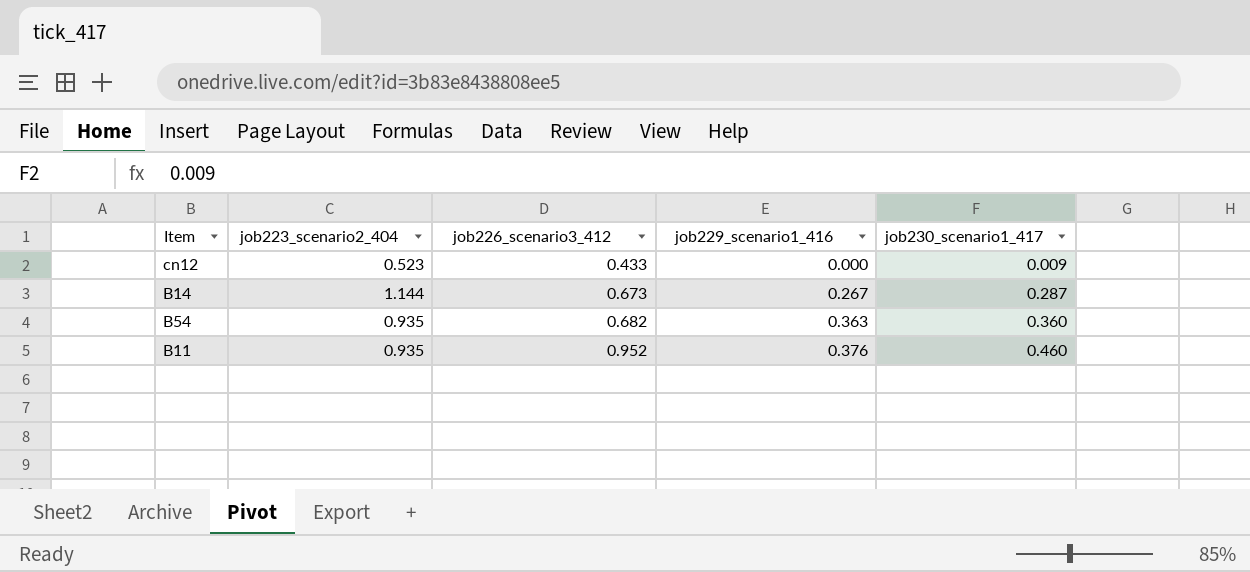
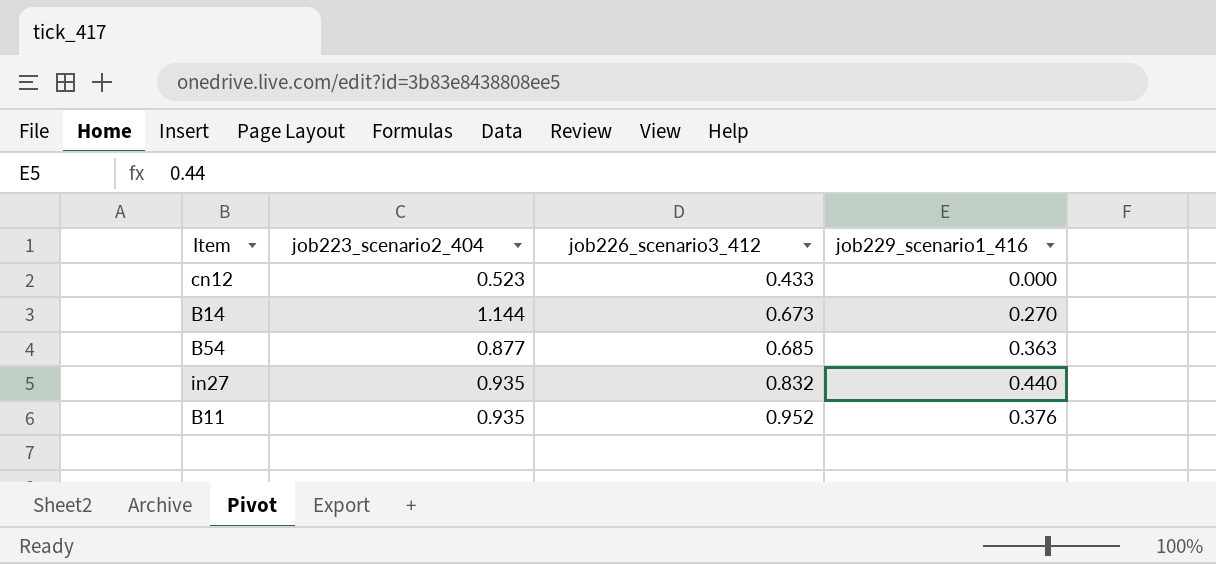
column job230_scenario1_417 | position: 5 -> none
B14 | job229_scenario1_416: 0.267 -> 0.270
B54 | job223_scenario2_404: 0.935 -> 0.877
B54 | job226_scenario3_412: 0.682 -> 0.685
row in27: none -> 0.935 | 0.832 | 0.440

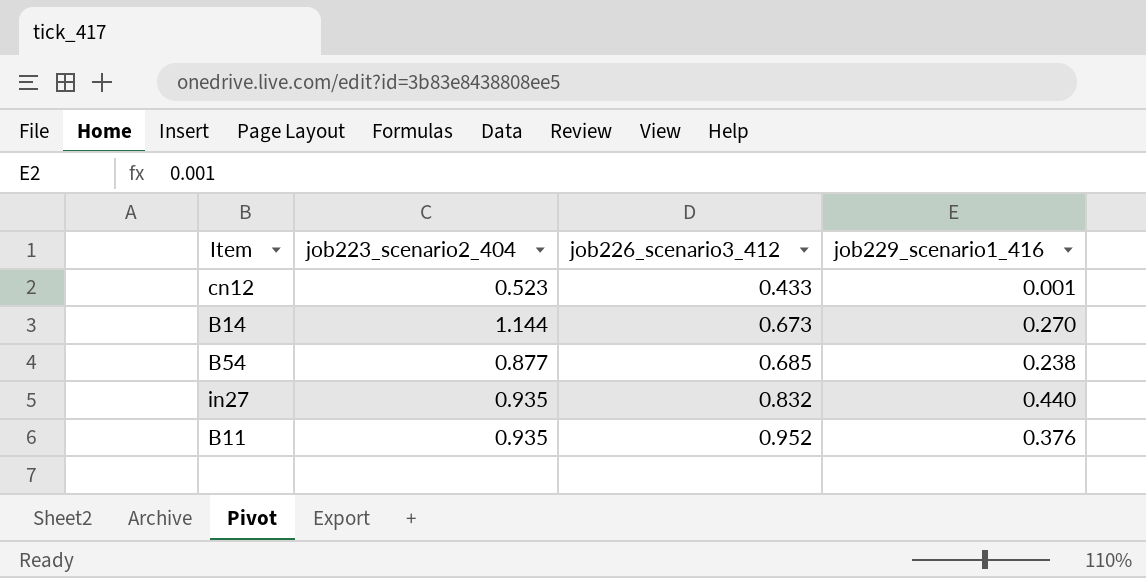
cn12 | job229_scenario1_416: 0.000 -> 0.001
B54 | job229_scenario1_416: 0.363 -> 0.238

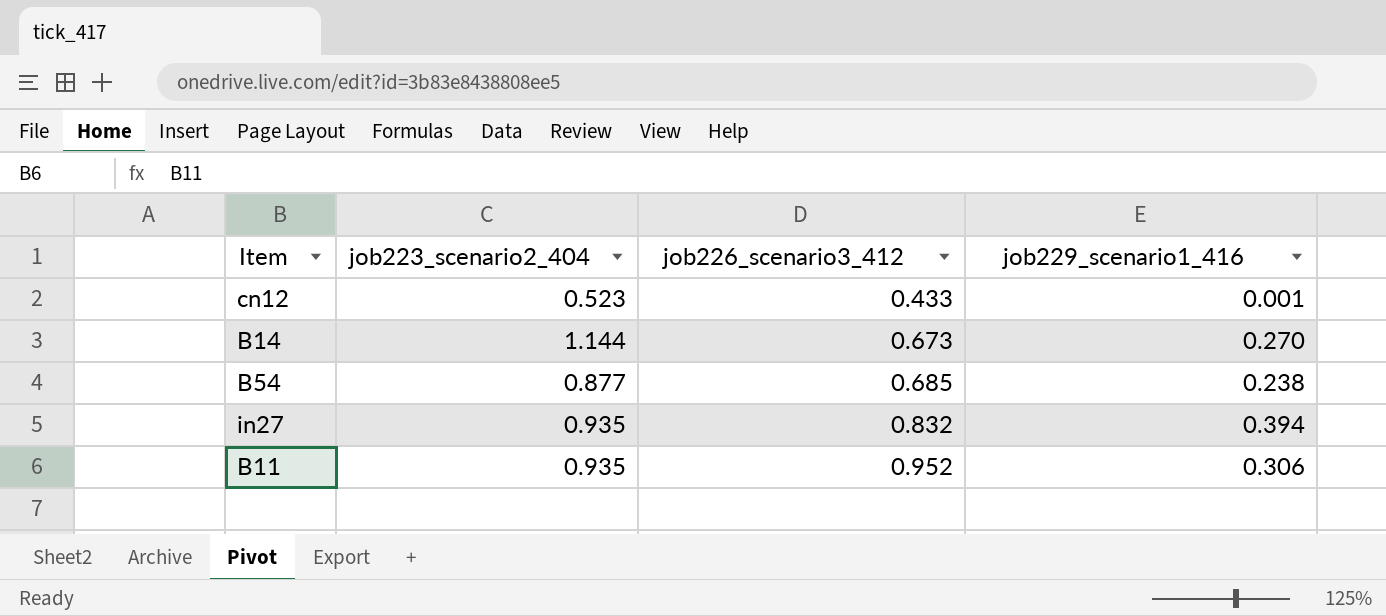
in27 | job229_scenario1_416: 0.440 -> 0.394
B11 | job229_scenario1_416: 0.376 -> 0.306

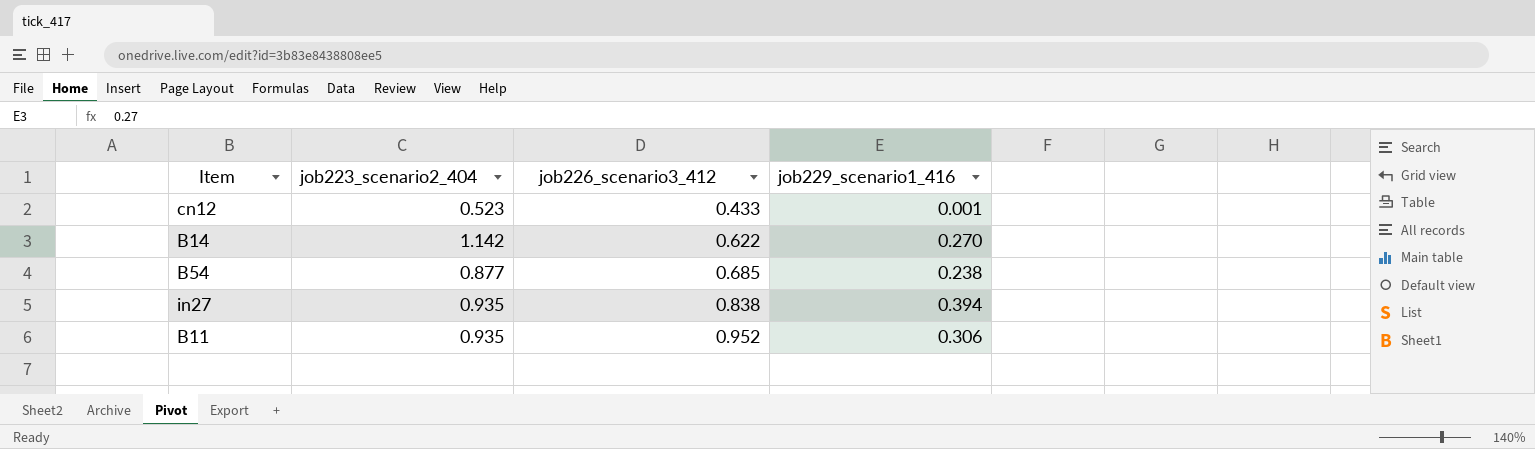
B14 | job223_scenario2_404: 1.144 -> 1.142
B14 | job226_scenario3_412: 0.673 -> 0.622
in27 | job226_scenario3_412: 0.832 -> 0.838

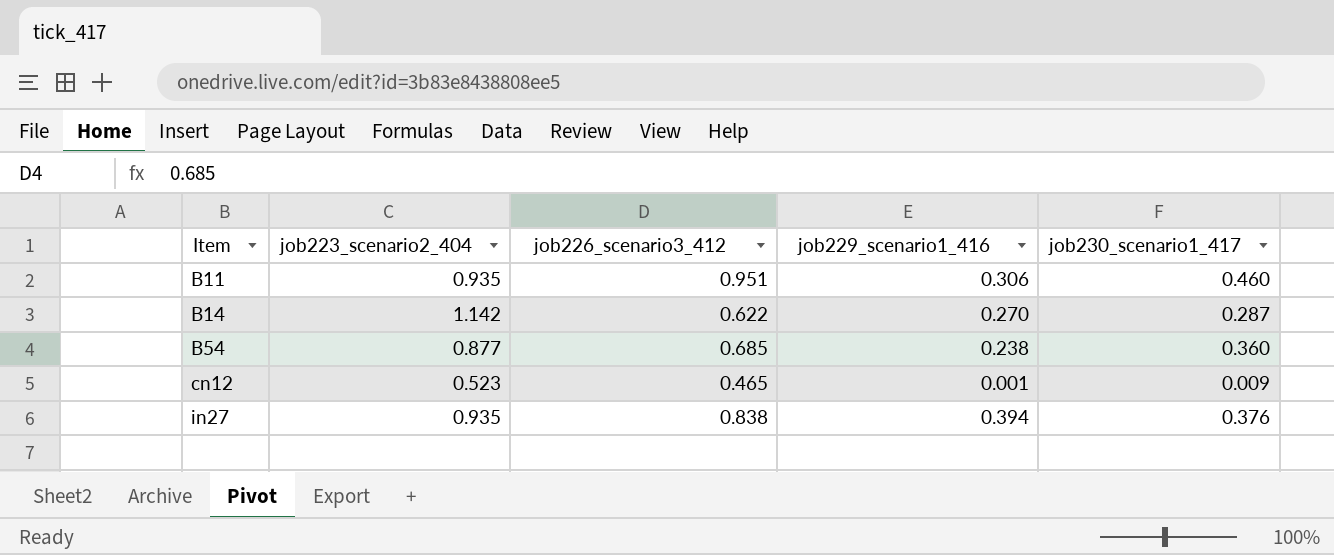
row order: job226_scenario3_412 ascending -> Item ascending
column job230_scenario1_417 | position: none -> 5
B11 | job226_scenario3_412: 0.952 -> 0.951
cn12 | job226_scenario3_412: 0.433 -> 0.465

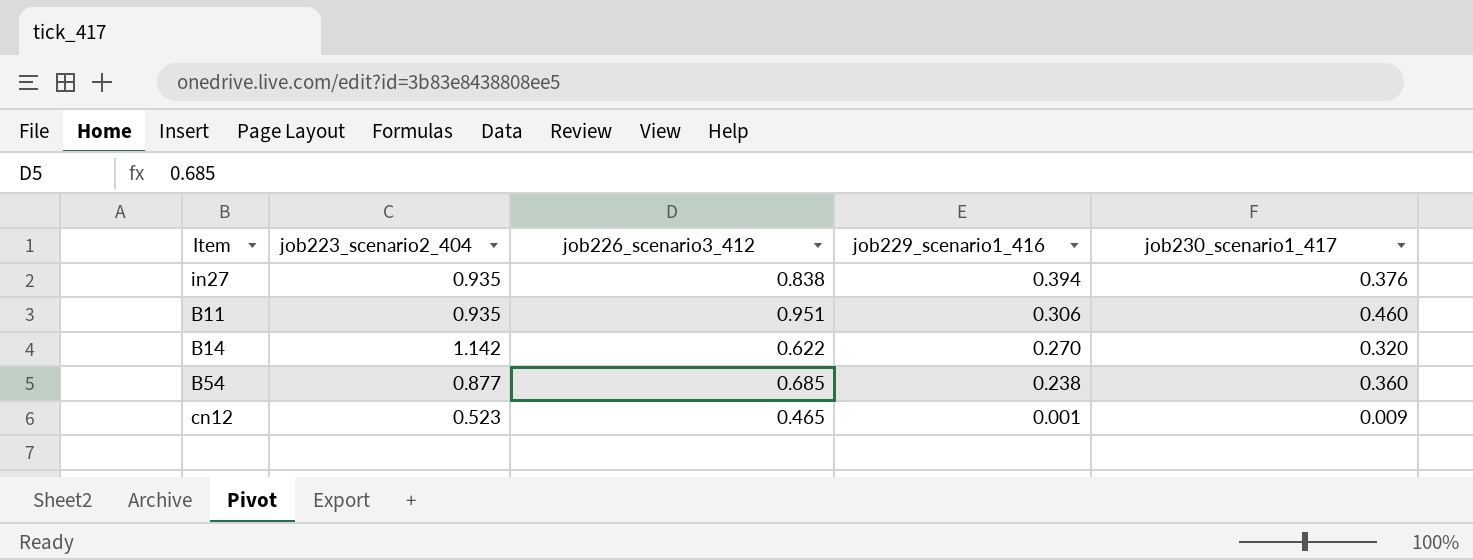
row order: Item ascending -> job229_scenario1_416 descending
B14 | job230_scenario1_417: 0.287 -> 0.320

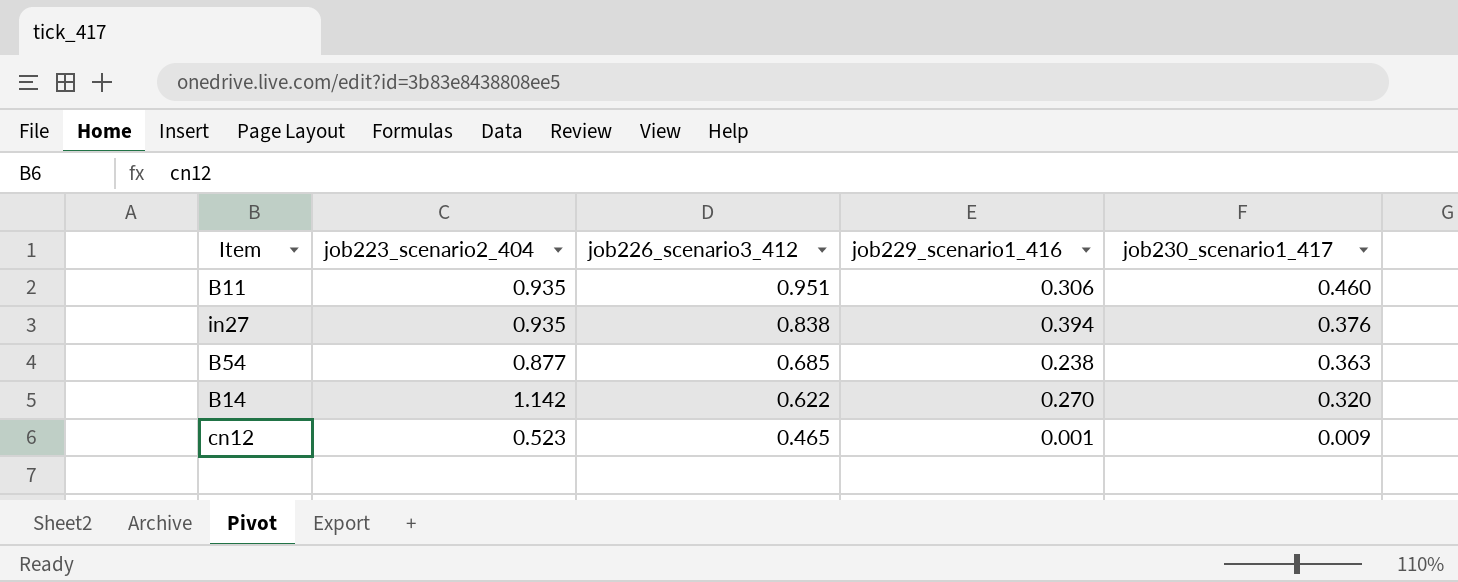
row order: job229_scenario1_416 descending -> job226_scenario3_412 descending
B54 | job230_scenario1_417: 0.360 -> 0.363

